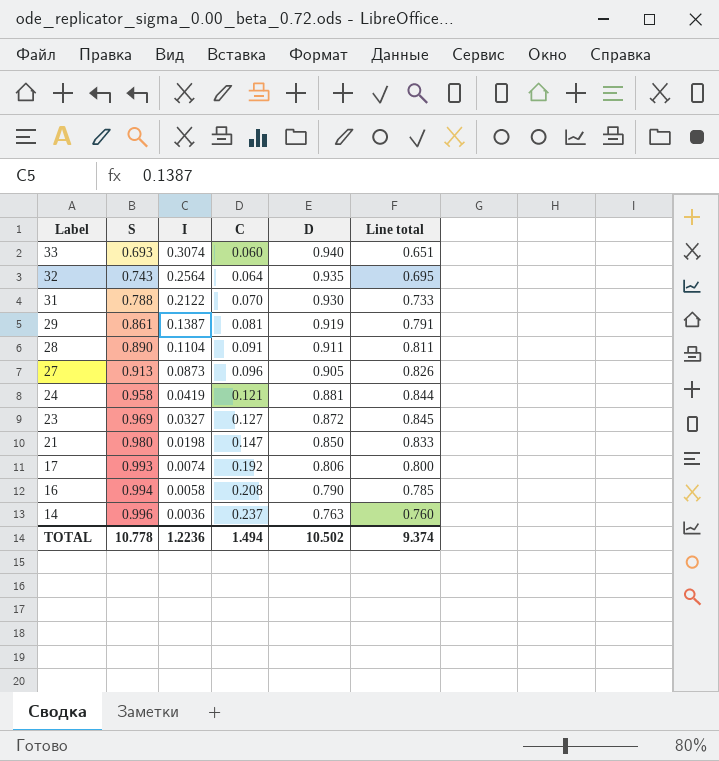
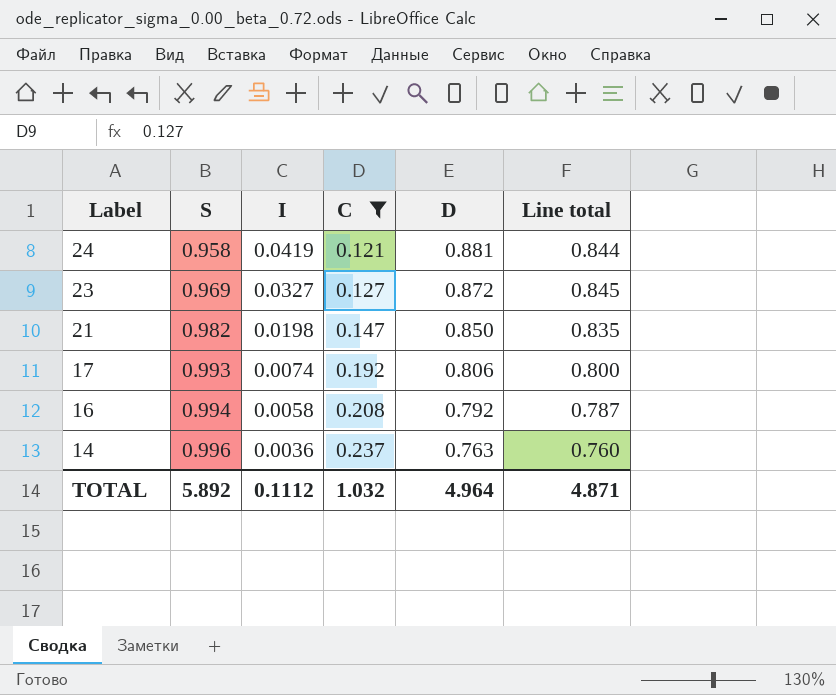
filter: none -> C >= 0.121
21 | S: 0.980 -> 0.982
21 | Line total: 0.833 -> 0.835
16 | D: 0.790 -> 0.792
16 | Line total: 0.785 -> 0.787
TOTAL | S: 10.778 -> 5.892
TOTAL | I: 1.2236 -> 0.1112
TOTAL | C: 1.494 -> 1.032
TOTAL | D: 10.502 -> 4.964
TOTAL | Line total: 9.374 -> 4.871

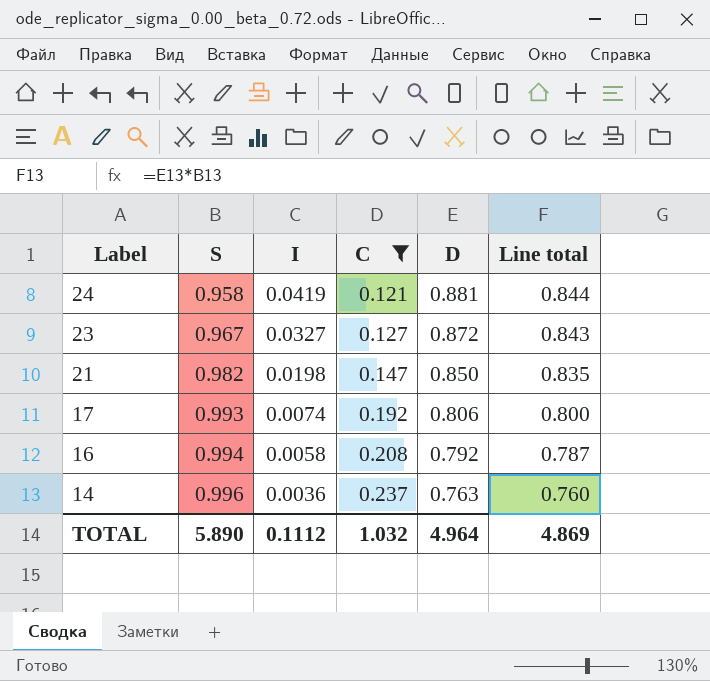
23 | S: 0.969 -> 0.967
23 | Line total: 0.845 -> 0.843
TOTAL | S: 5.892 -> 5.890
TOTAL | Line total: 4.871 -> 4.869

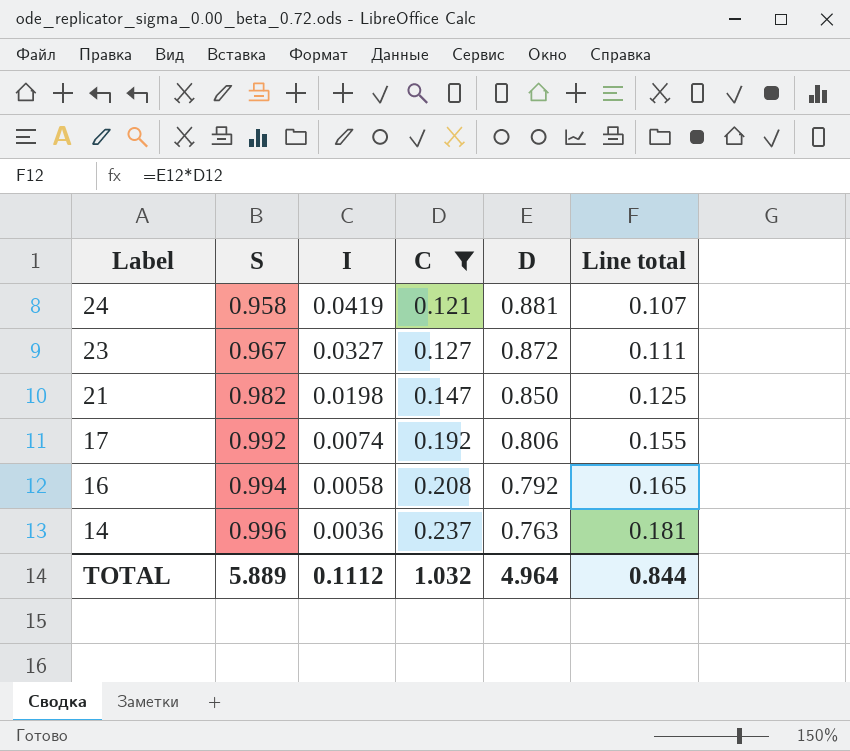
column Line total | formula: [S] * [D] -> [C] * [D]
17 | S: 0.993 -> 0.992
TOTAL | S: 5.890 -> 5.889
TOTAL | Line total: 4.869 -> 0.844

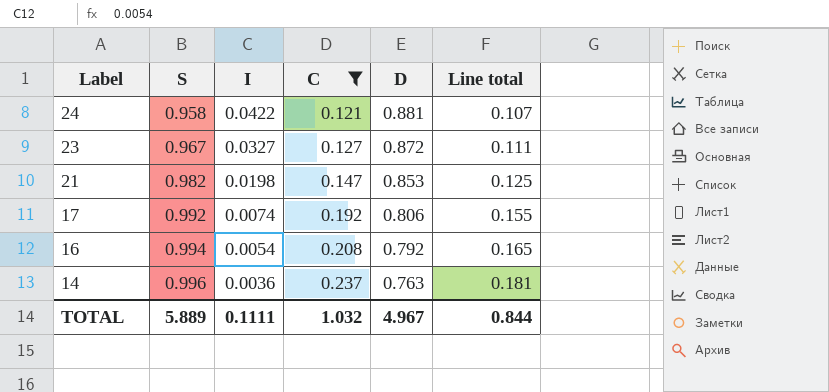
24 | I: 0.0419 -> 0.0422
21 | D: 0.850 -> 0.853
16 | I: 0.0058 -> 0.0054
TOTAL | I: 0.1112 -> 0.1111
TOTAL | D: 4.964 -> 4.967

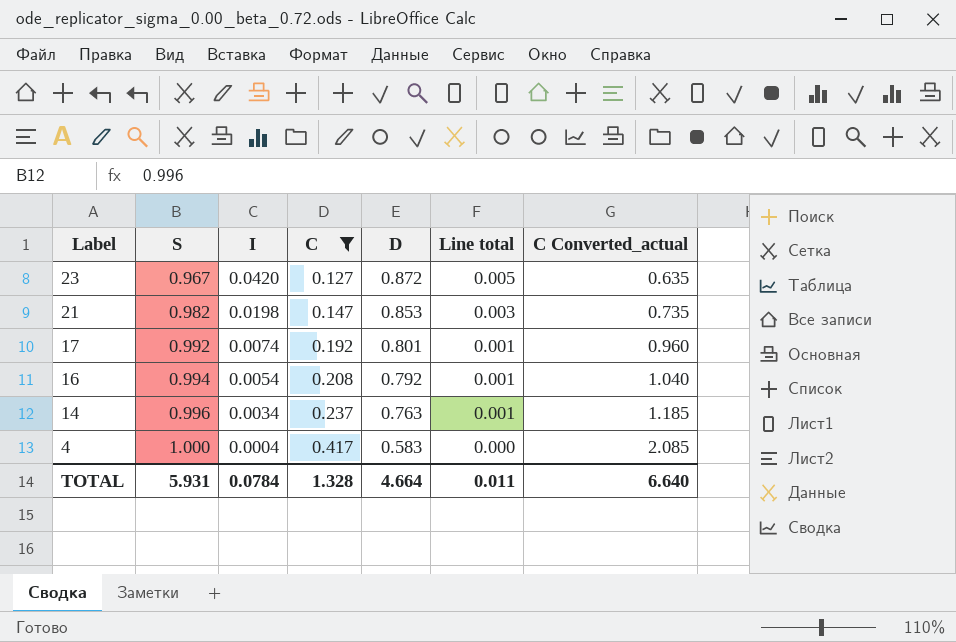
column Line total | formula: [C] * [D] -> [I] * [C]
column C Converted_actual | formula: none -> [C] * 5
row 24: 0.958 | 0.0422 | 0.121 | 0.881 | 0.107 -> none
23 | I: 0.0327 -> 0.0420
17 | D: 0.806 -> 0.801
14 | I: 0.0036 -> 0.0034
row 4: none -> 1.000 | 0.0004 | 0.417 | 0.583 | 0.000 | 2.085
TOTAL | S: 5.889 -> 5.931
TOTAL | I: 0.1111 -> 0.0784
TOTAL | C: 1.032 -> 1.328
TOTAL | D: 4.967 -> 4.664
TOTAL | Line total: 0.844 -> 0.011

